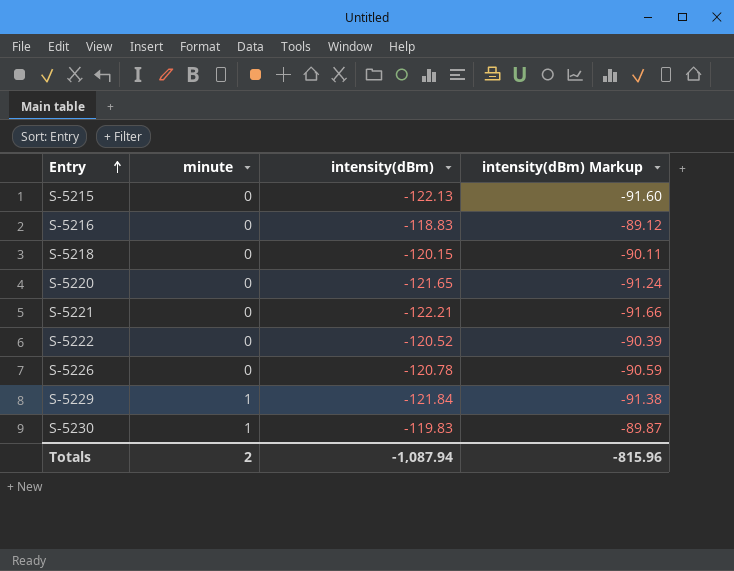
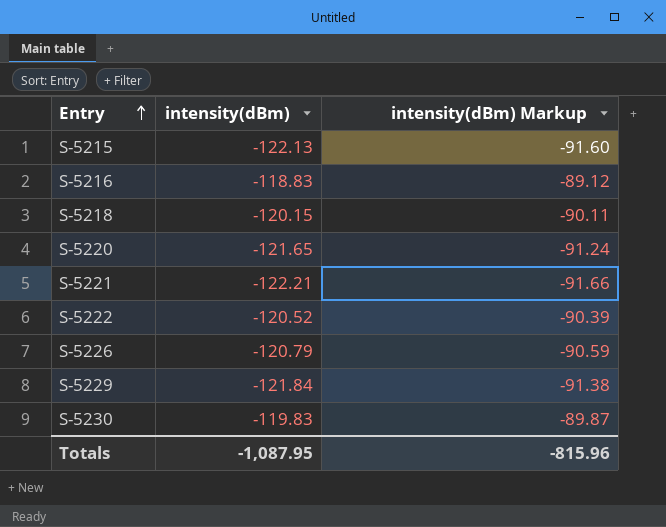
column minute | position: 2 -> none
S-5226 | intensity(dBm): -120.78 -> -120.79
Totals | intensity(dBm): -1,087.94 -> -1,087.95

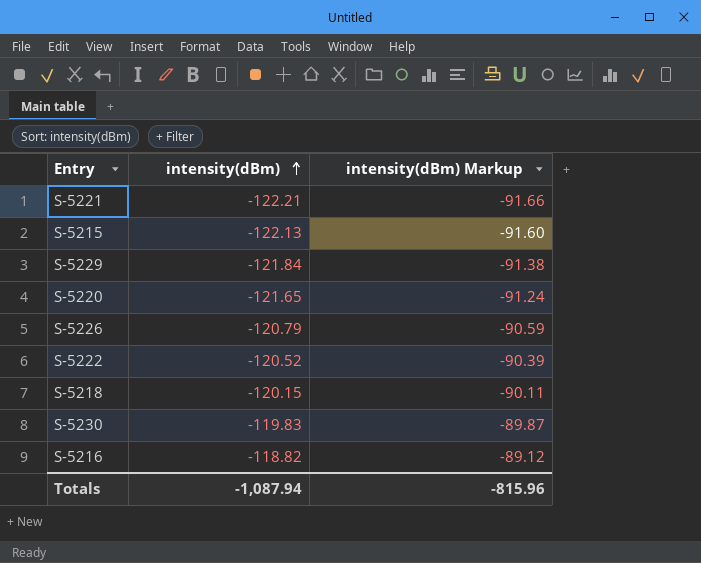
row order: Entry ascending -> intensity(dBm) ascending
S-5216 | intensity(dBm): -118.83 -> -118.82
Totals | intensity(dBm): -1,087.95 -> -1,087.94

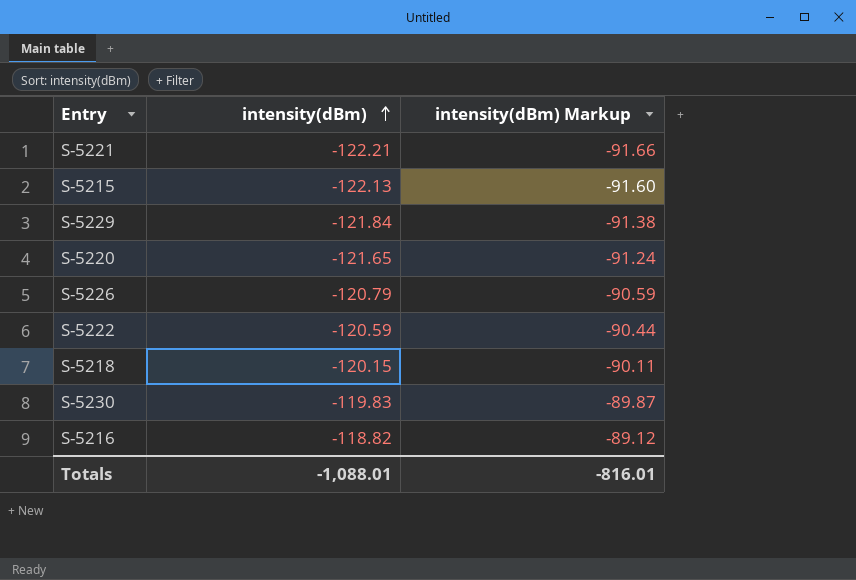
S-5222 | intensity(dBm): -120.52 -> -120.59
S-5222 | intensity(dBm) Markup: -90.39 -> -90.44
Totals | intensity(dBm): -1,087.94 -> -1,088.01
Totals | intensity(dBm) Markup: -815.96 -> -816.01

